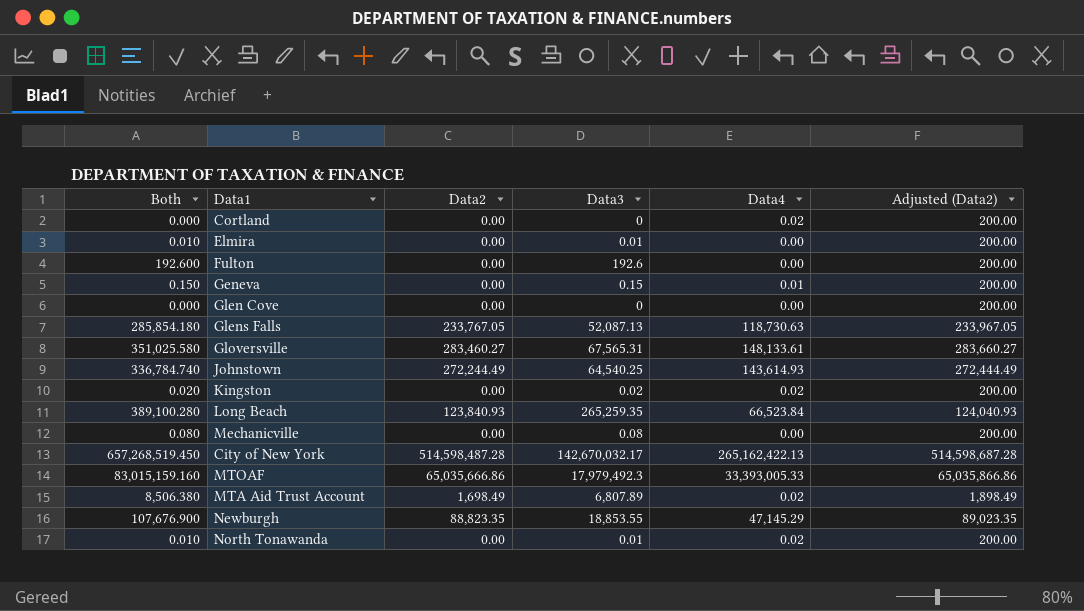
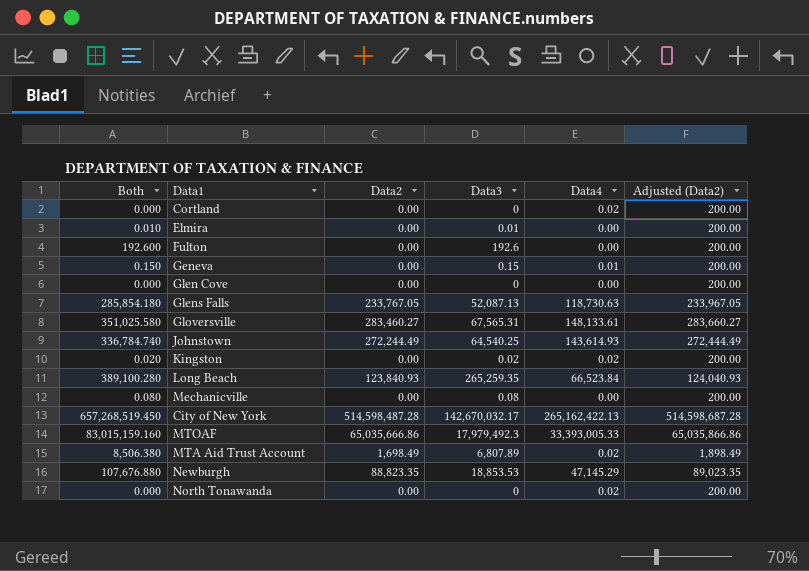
Newburgh | Both: 107,676.900 -> 107,676.880
Newburgh | Data3: 18,853.55 -> 18,853.53
North Tonawanda | Both: 0.010 -> 0.000
North Tonawanda | Data3: 0.01 -> 0

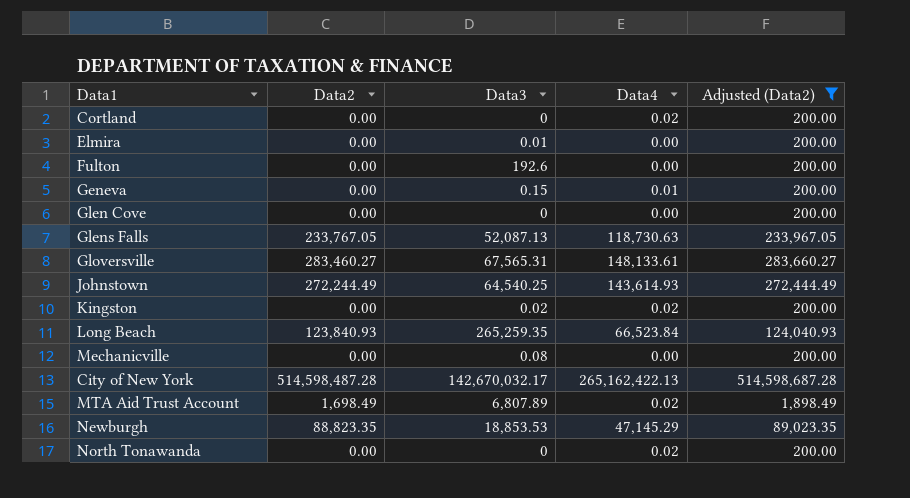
filter: none -> Adjusted (Data2) != 65,035,866.86
column Both | formula: [Data2] + [Data3] -> none

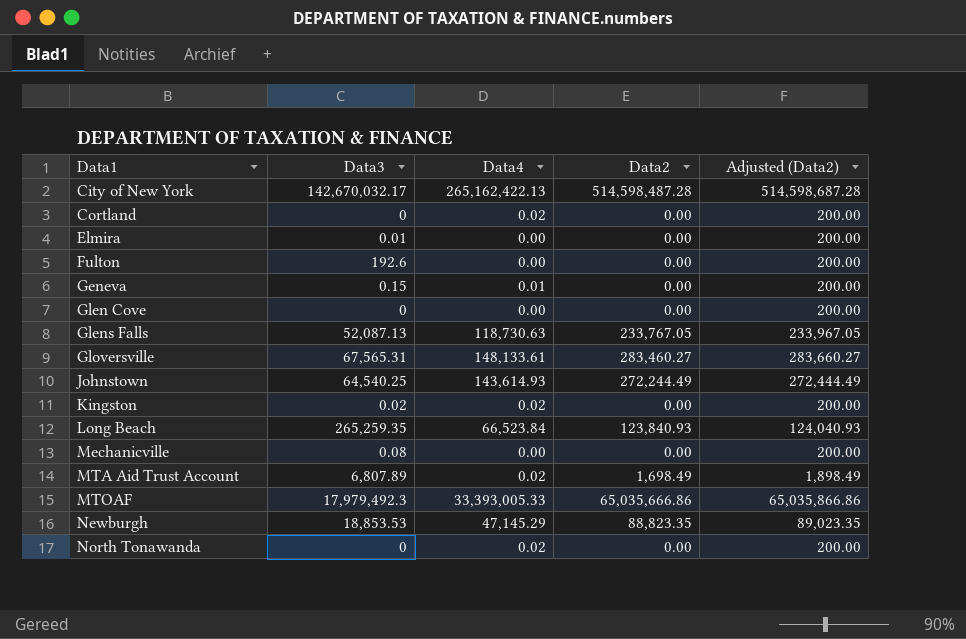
filter: Adjusted (Data2) != 65,035,866.86 -> none
row order: none -> Data1 ascending
column Data2 | position: 2 -> 4

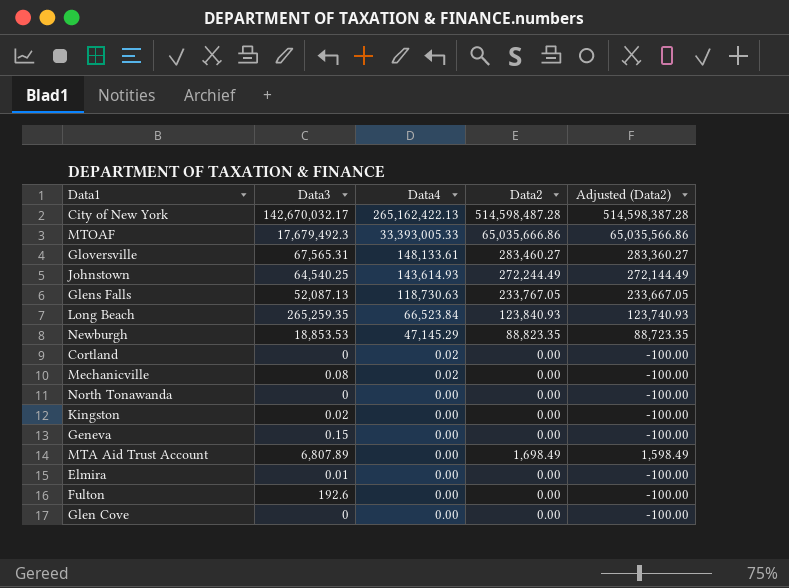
row order: Data1 ascending -> Data4 descending
column Adjusted (Data2) | formula: [Data2] + 200 -> [Data2] - 100
MTOAF | Data3: 17,979,492.3 -> 17,679,492.3
Mechanicville | Data4: 0.00 -> 0.02
North Tonawanda | Data4: 0.02 -> 0.00
Kingston | Data4: 0.02 -> 0.00
Geneva | Data4: 0.01 -> 0.00
MTA Aid Trust Account | Data4: 0.02 -> 0.00

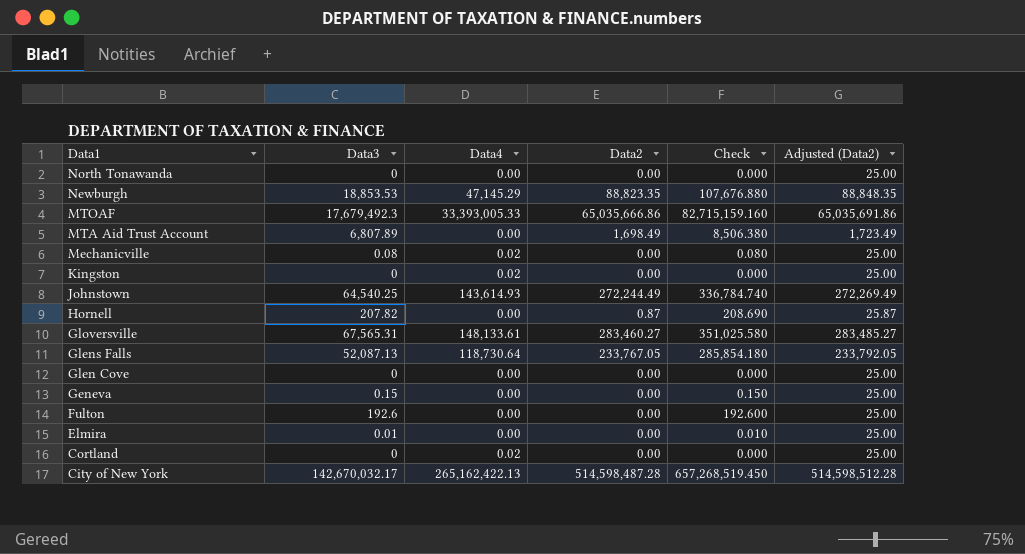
row order: Data4 descending -> Data1 descending
column Check | formula: none -> [Data3] + [Data2]
column Adjusted (Data2) | formula: [Data2] - 100 -> [Data2] + 25
row Long Beach: 265,259.35 | 66,523.84 | 123,840.93 | 123,740.93 -> none
Kingston | Data3: 0.02 -> 0
Kingston | Data4: 0.00 -> 0.02
row Hornell: none -> 207.82 | 0.00 | 0.87 | 208.690 | 25.87
Glens Falls | Data4: 118,730.63 -> 118,730.64

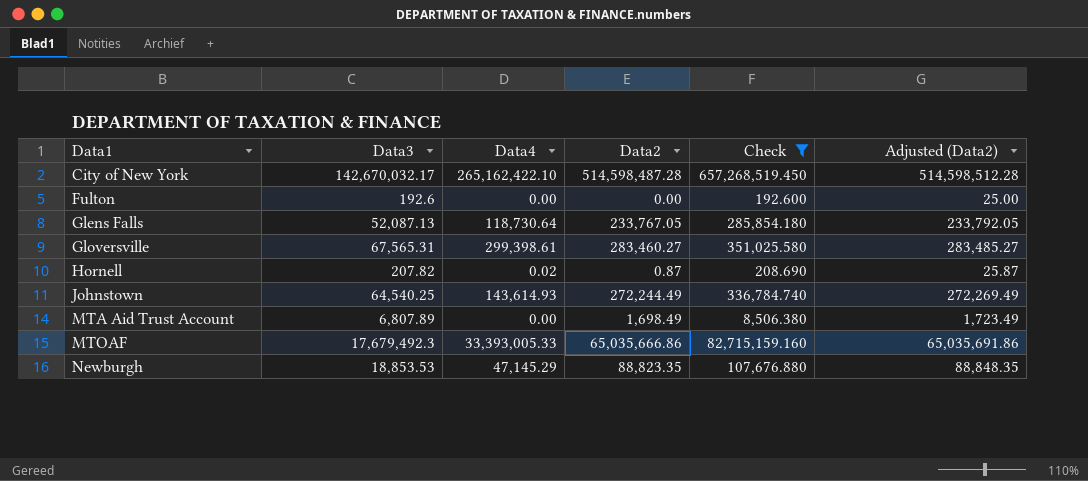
filter: none -> Check >= 192.600
row order: Data1 descending -> Data1 ascending
City of New York | Data4: 265,162,422.13 -> 265,162,422.10
Gloversville | Data4: 148,133.61 -> 299,398.61
Hornell | Data4: 0.00 -> 0.02

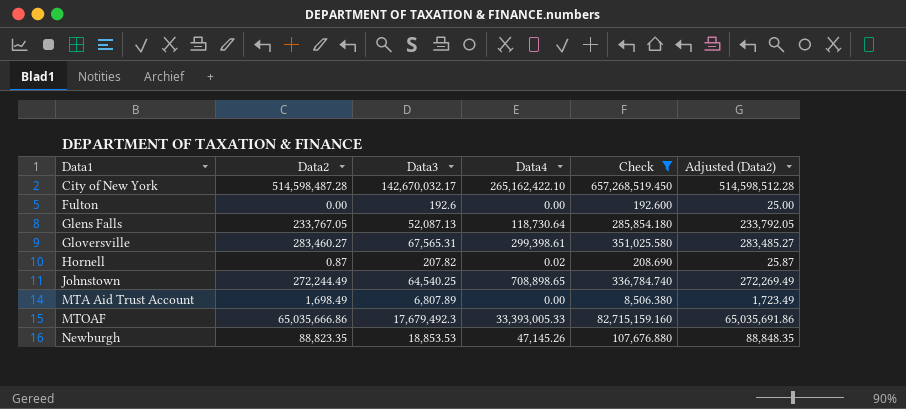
column Data2 | position: 4 -> 2
Johnstown | Data4: 143,614.93 -> 708,898.65
Newburgh | Data4: 47,145.29 -> 47,145.26

